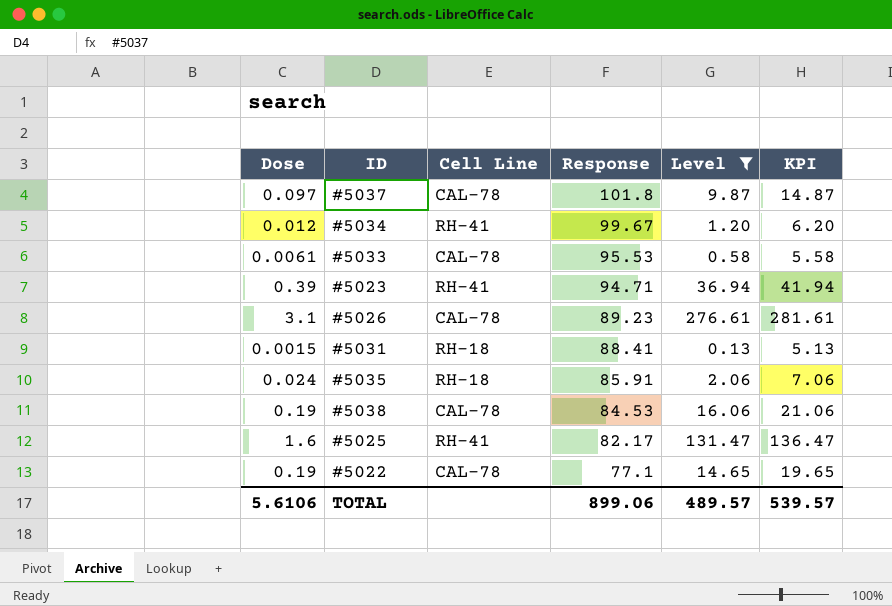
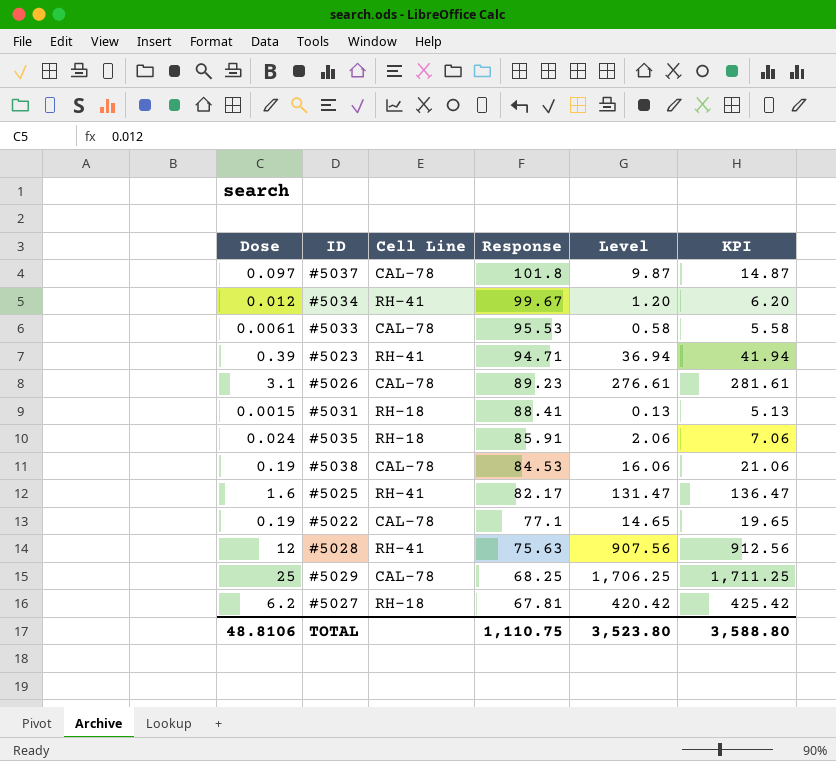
filter: Level <= 276.61 -> none
TOTAL | Dose: 5.6106 -> 48.8106
TOTAL | Response: 899.06 -> 1,110.75
TOTAL | Level: 489.57 -> 3,523.80
TOTAL | KPI: 539.57 -> 3,588.80

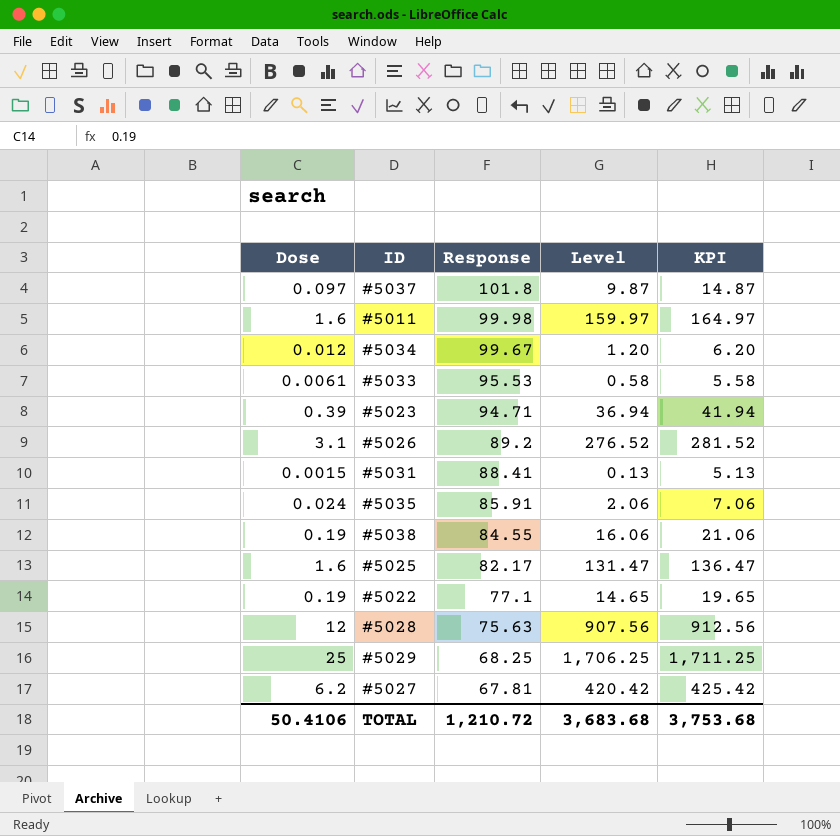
column Cell Line | position: 3 -> none
row #5011: none -> 1.6 | 99.98 | 159.97 | 164.97
#5026 | Response: 89.23 -> 89.2
#5026 | Level: 276.61 -> 276.52
#5026 | KPI: 281.61 -> 281.52
#5038 | Response: 84.53 -> 84.55
TOTAL | Dose: 48.8106 -> 50.4106
TOTAL | Response: 1,110.75 -> 1,210.72
TOTAL | Level: 3,523.80 -> 3,683.68
TOTAL | KPI: 3,588.80 -> 3,753.68

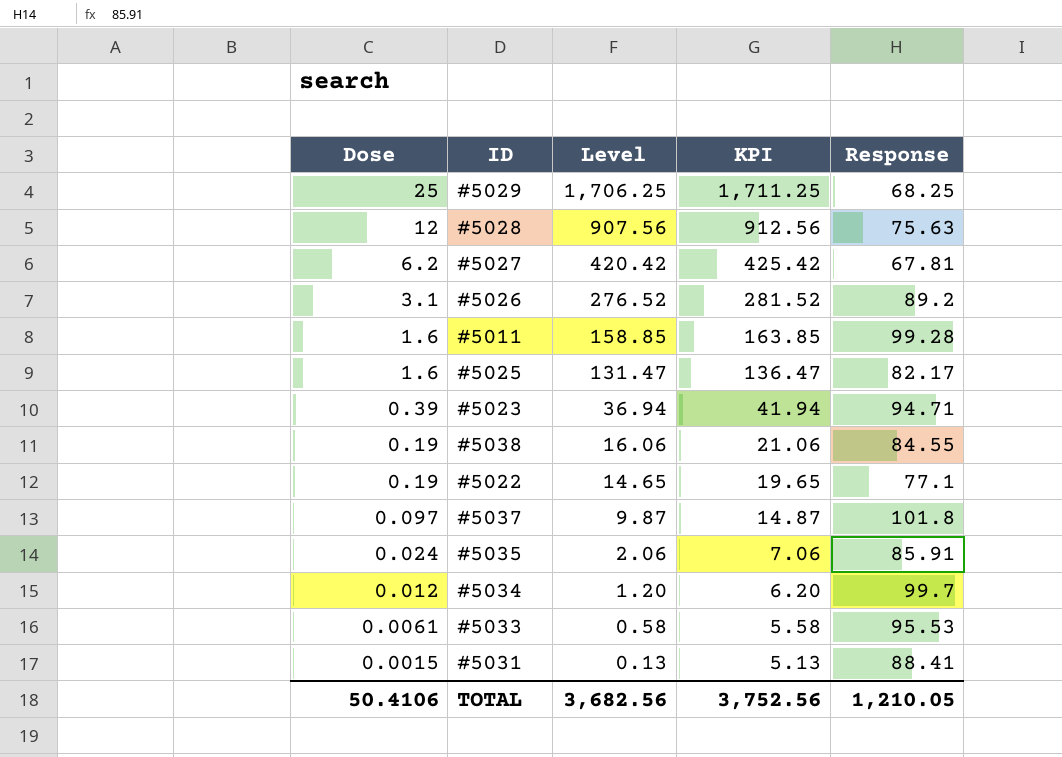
row order: Response descending -> Dose descending
column Response | position: 3 -> 5
#5011 | Level: 159.97 -> 158.85
#5011 | KPI: 164.97 -> 163.85
#5011 | Response: 99.98 -> 99.28
#5034 | Response: 99.67 -> 99.7
TOTAL | Level: 3,683.68 -> 3,682.56
TOTAL | KPI: 3,753.68 -> 3,752.56
TOTAL | Response: 1,210.72 -> 1,210.05

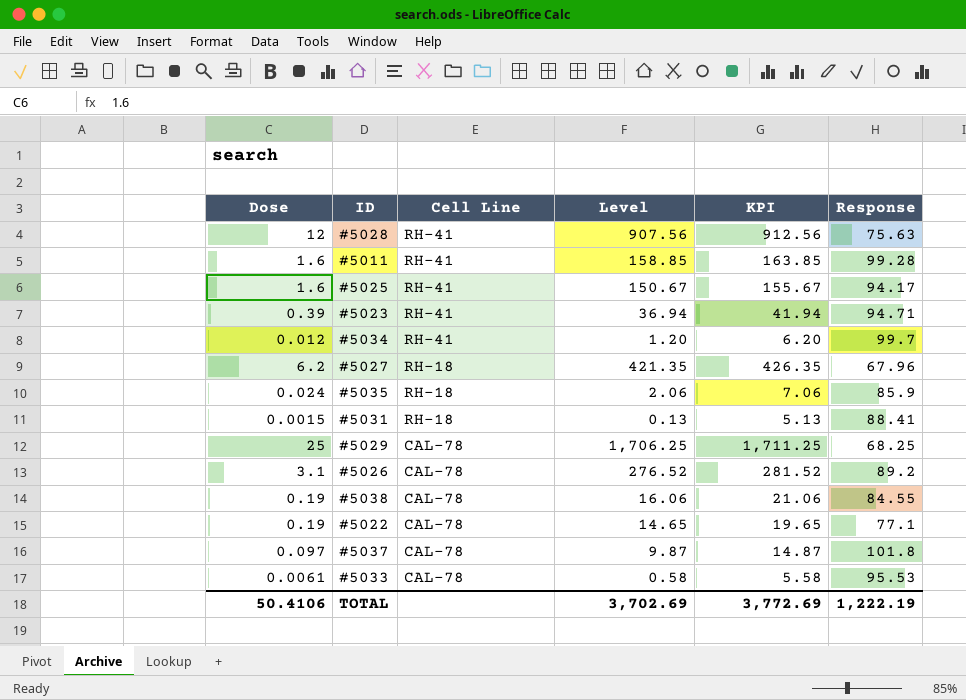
row order: Dose descending -> Cell Line descending
column Cell Line | position: none -> 3
#5025 | Level: 131.47 -> 150.67
#5025 | KPI: 136.47 -> 155.67
#5025 | Response: 82.17 -> 94.17
#5027 | Level: 420.42 -> 421.35
#5027 | KPI: 425.42 -> 426.35
#5027 | Response: 67.81 -> 67.96
#5035 | Response: 85.91 -> 85.9
TOTAL | Level: 3,682.56 -> 3,702.69
TOTAL | KPI: 3,752.56 -> 3,772.69
TOTAL | Response: 1,210.05 -> 1,222.19

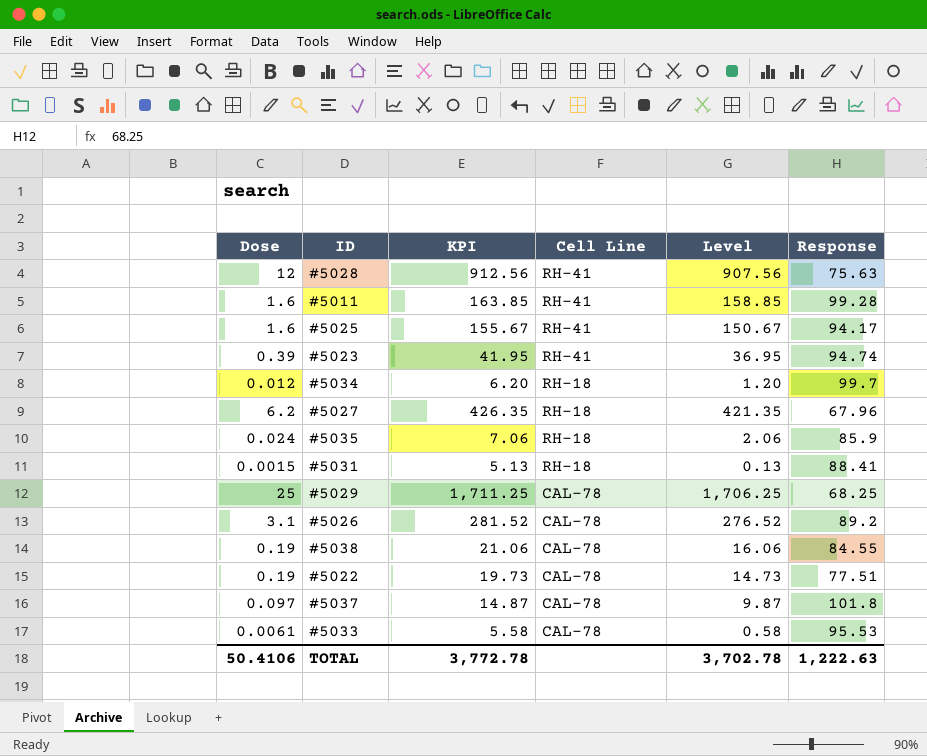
column KPI | position: 5 -> 3
#5023 | KPI: 41.94 -> 41.95
#5023 | Level: 36.94 -> 36.95
#5023 | Response: 94.71 -> 94.74
#5034 | Cell Line: RH-41 -> RH-18
#5022 | KPI: 19.65 -> 19.73
#5022 | Level: 14.65 -> 14.73
#5022 | Response: 77.1 -> 77.51
TOTAL | KPI: 3,772.69 -> 3,772.78
TOTAL | Level: 3,702.69 -> 3,702.78
TOTAL | Response: 1,222.19 -> 1,222.63

